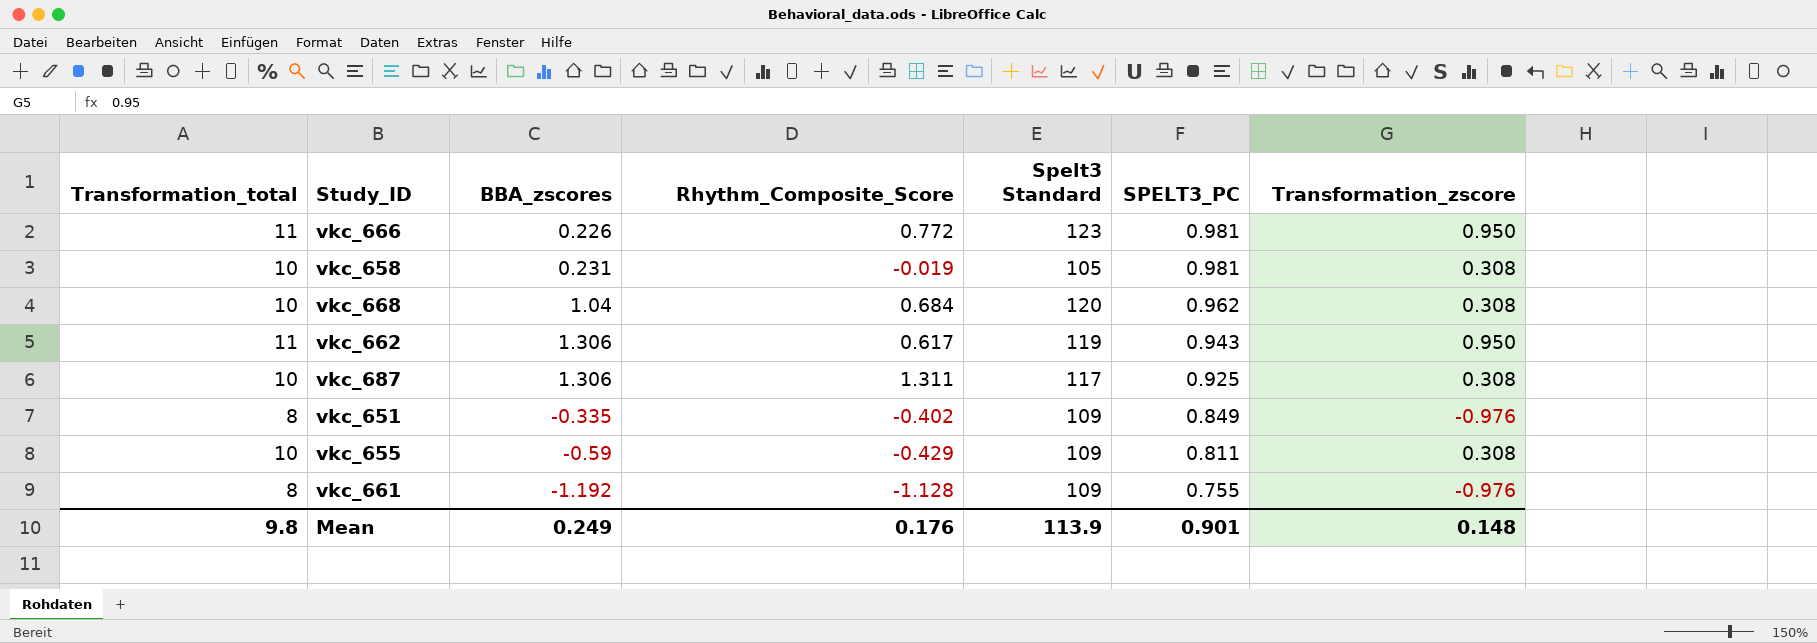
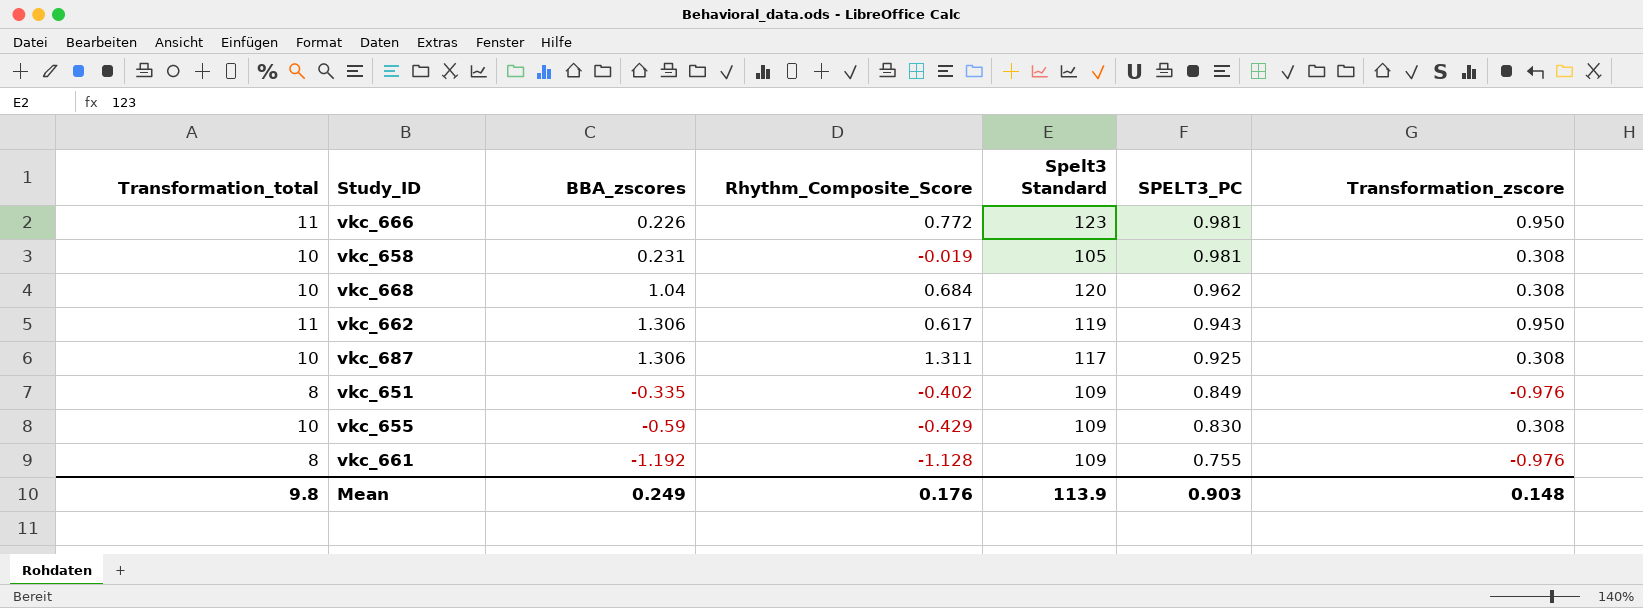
vkc_655 | SPELT3_PC: 0.811 -> 0.830
Mean | SPELT3_PC: 0.901 -> 0.903

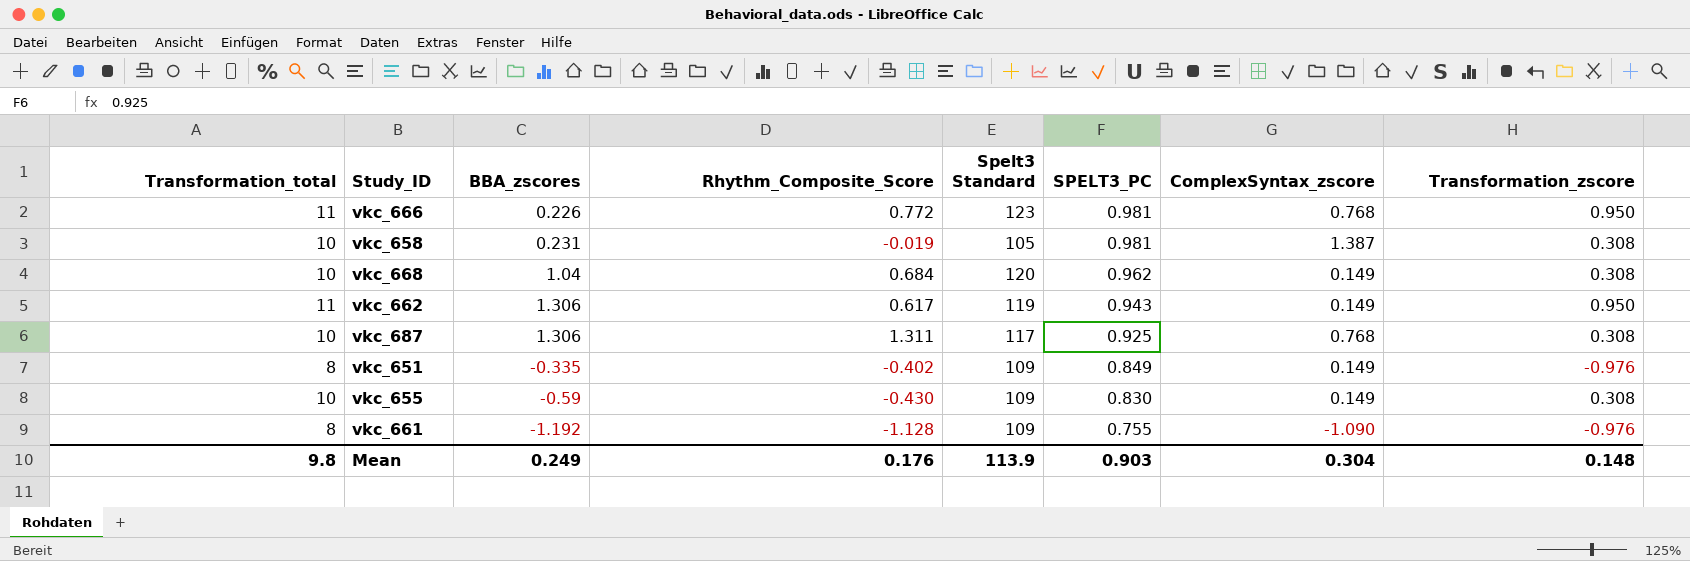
column ComplexSyntax_zscore | position: none -> 7
vkc_655 | Rhythm_Composite_Score: -0.429 -> -0.430

